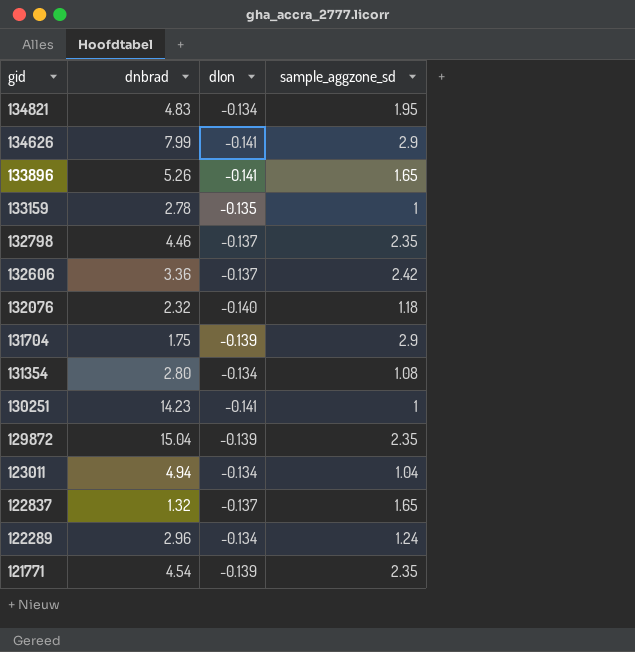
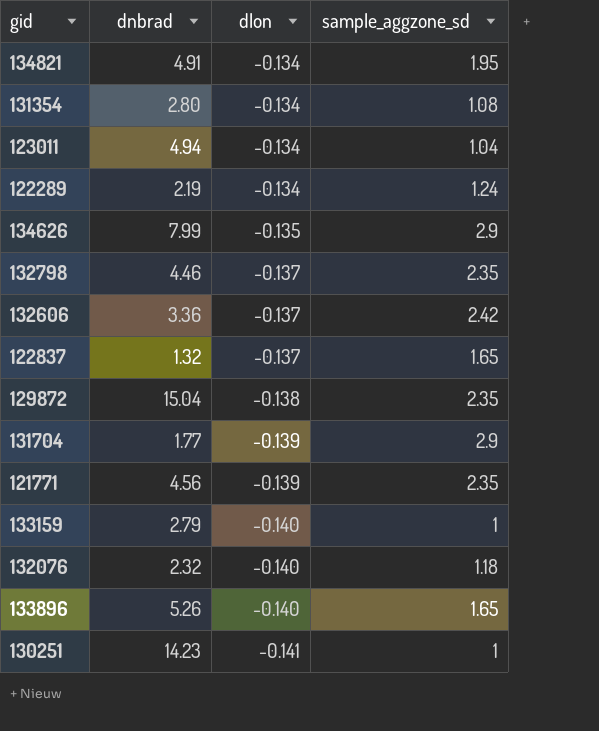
row order: gid descending -> dlon descending
134821 | dnbrad: 4.83 -> 4.91
122289 | dnbrad: 2.96 -> 2.19
134626 | dlon: -0.141 -> -0.135
129872 | dlon: -0.139 -> -0.138
131704 | dnbrad: 1.75 -> 1.77
121771 | dnbrad: 4.54 -> 4.56
133159 | dnbrad: 2.78 -> 2.79
133159 | dlon: -0.135 -> -0.140
133896 | dlon: -0.141 -> -0.140

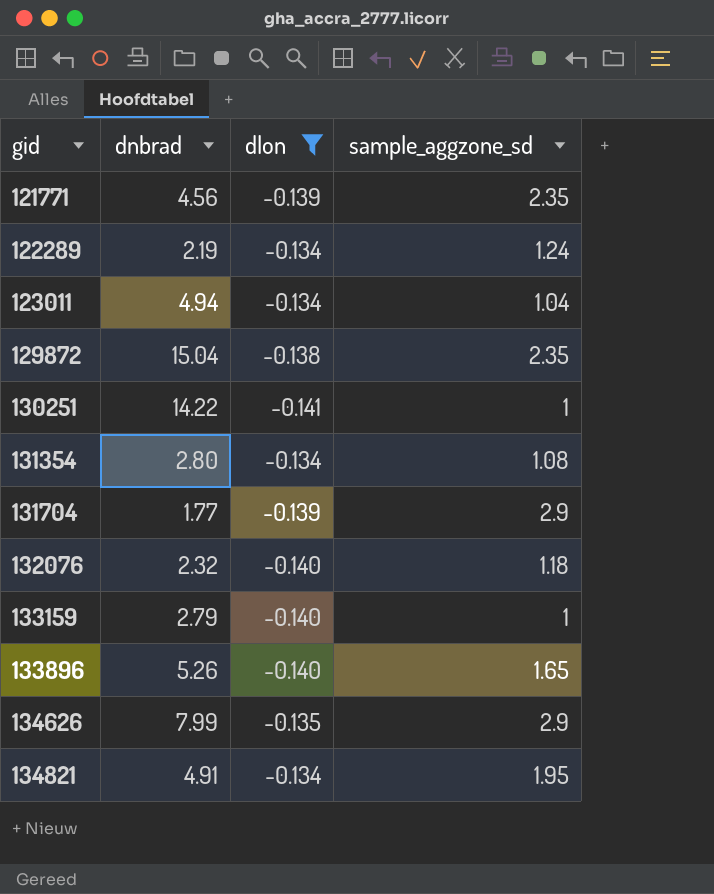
filter: none -> dlon != -0.137
row order: dlon descending -> gid ascending
130251 | dnbrad: 14.23 -> 14.22

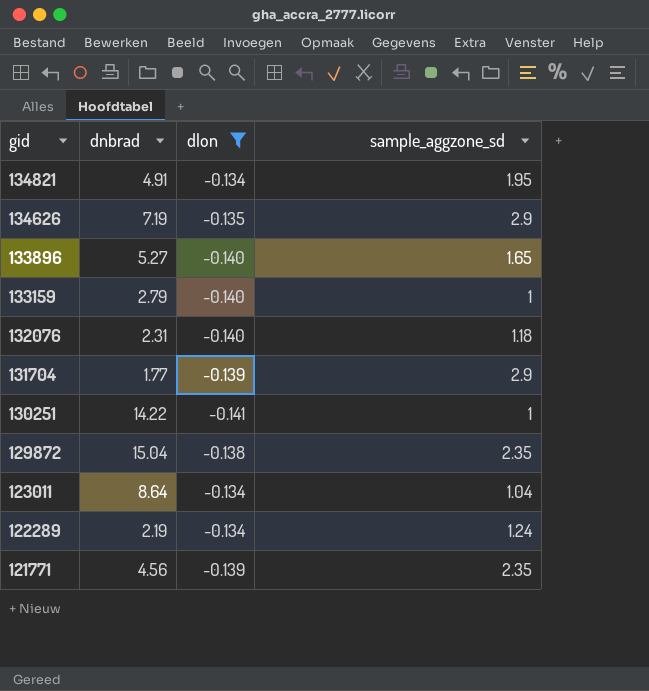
row order: gid ascending -> gid descending
row 131354: 2.80 | -0.134 | 1.08 -> none
134626 | dnbrad: 7.99 -> 7.19
133896 | dnbrad: 5.26 -> 5.27
132076 | dnbrad: 2.32 -> 2.31
123011 | dnbrad: 4.94 -> 8.64

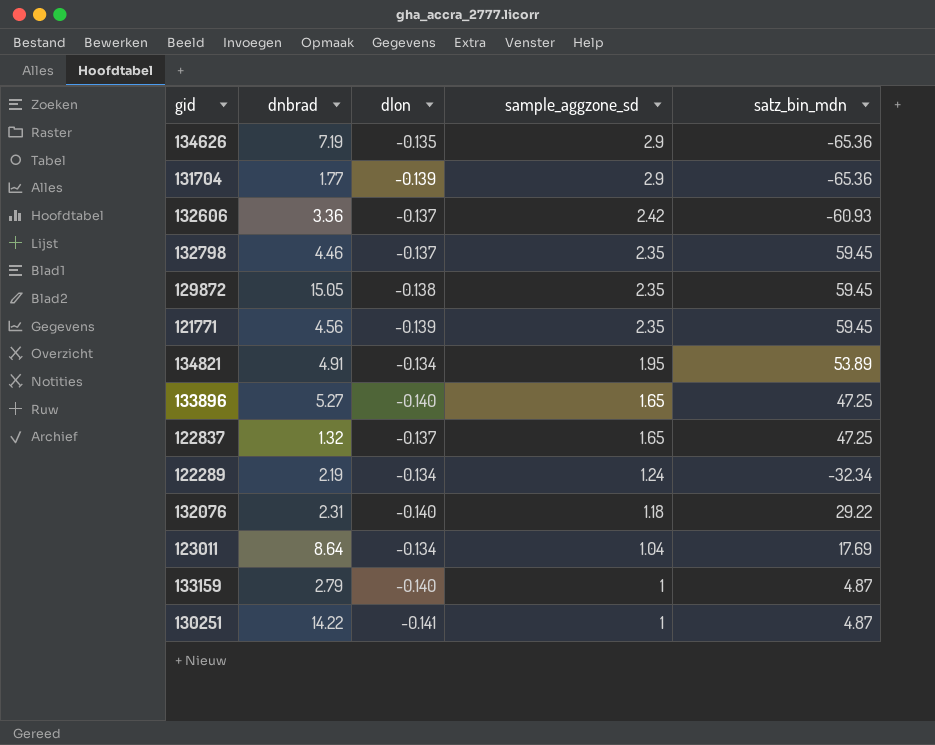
filter: dlon != -0.137 -> none
row order: gid descending -> sample_aggzone_sd descending
column satz_bin_mdn | position: none -> 5
129872 | dnbrad: 15.04 -> 15.05

